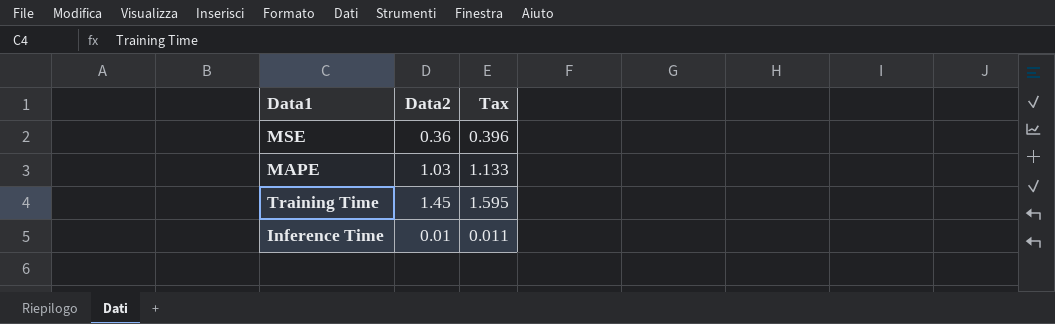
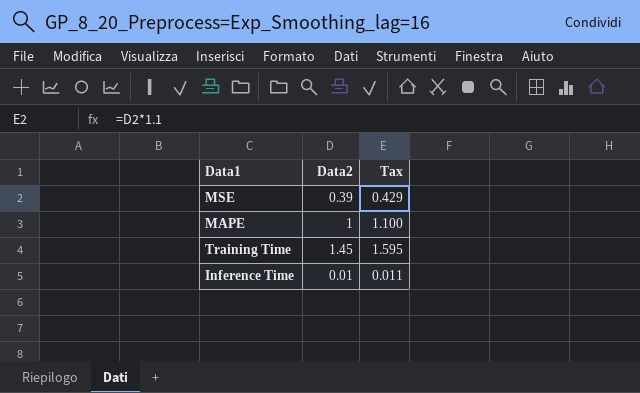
MSE | Data2: 0.36 -> 0.39
MSE | Tax: 0.396 -> 0.429
MAPE | Data2: 1.03 -> 1
MAPE | Tax: 1.133 -> 1.100

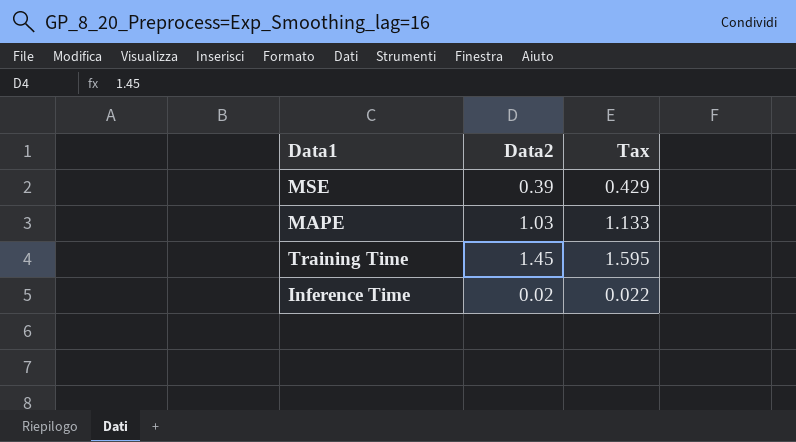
MAPE | Data2: 1 -> 1.03
MAPE | Tax: 1.100 -> 1.133
Inference Time | Data2: 0.01 -> 0.02
Inference Time | Tax: 0.011 -> 0.022

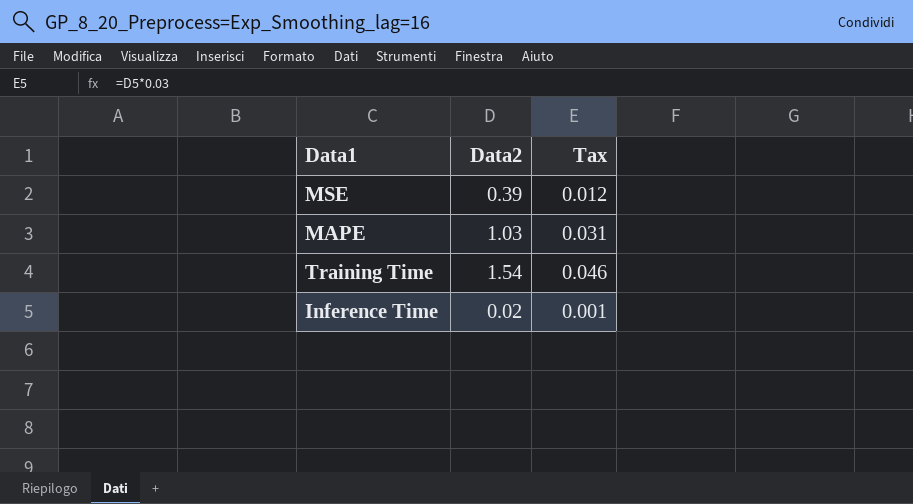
column Tax | formula: [Data2] * 1.1 -> [Data2] * 0.03
Training Time | Data2: 1.45 -> 1.54

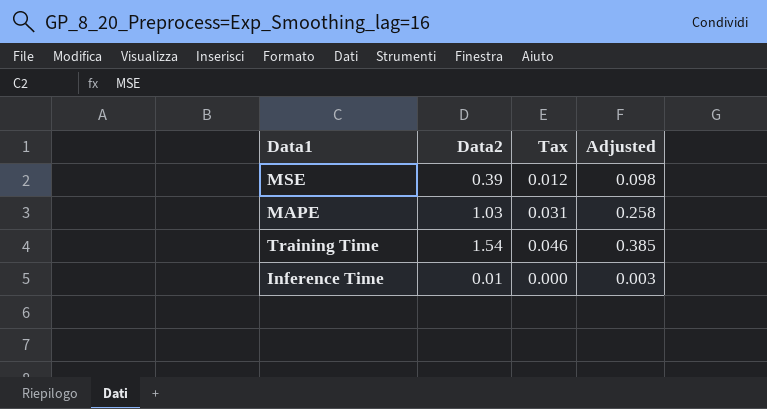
column Adjusted | formula: none -> [Data2] * 0.25
Inference Time | Data2: 0.02 -> 0.01
Inference Time | Tax: 0.001 -> 0.000

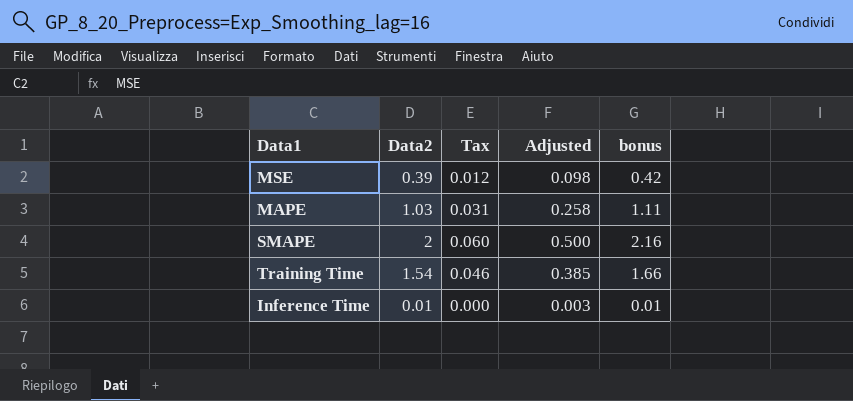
column bonus | formula: none -> [Data2] * 1.08
row SMAPE: none -> 2 | 0.060 | 0.500 | 2.16

